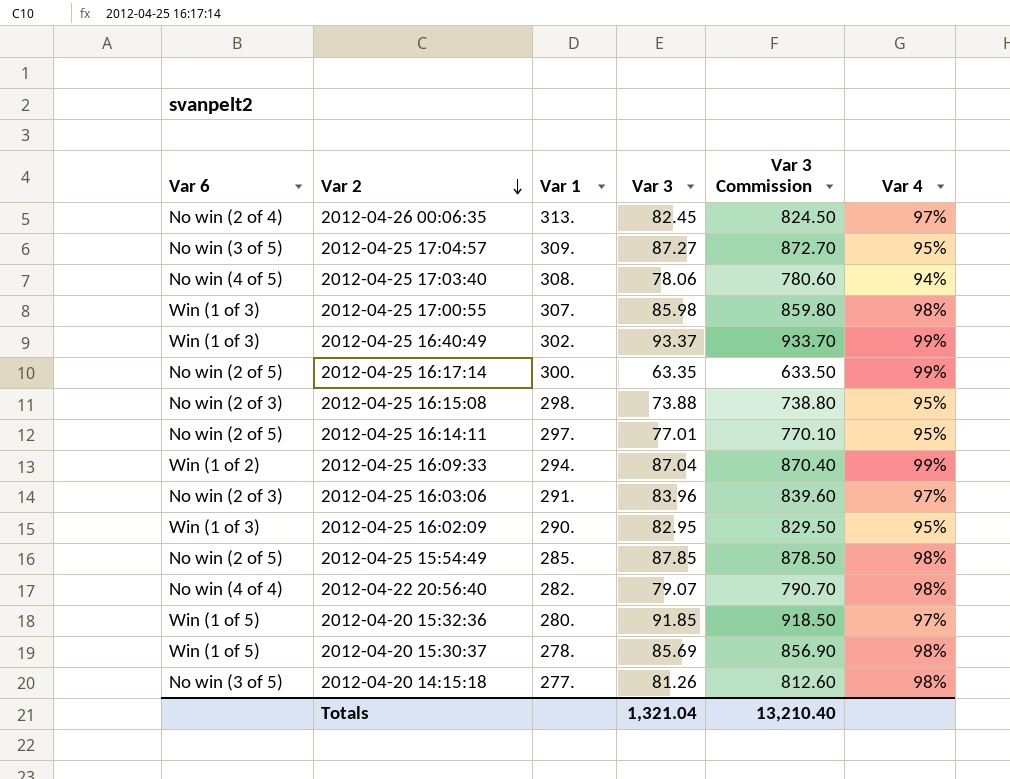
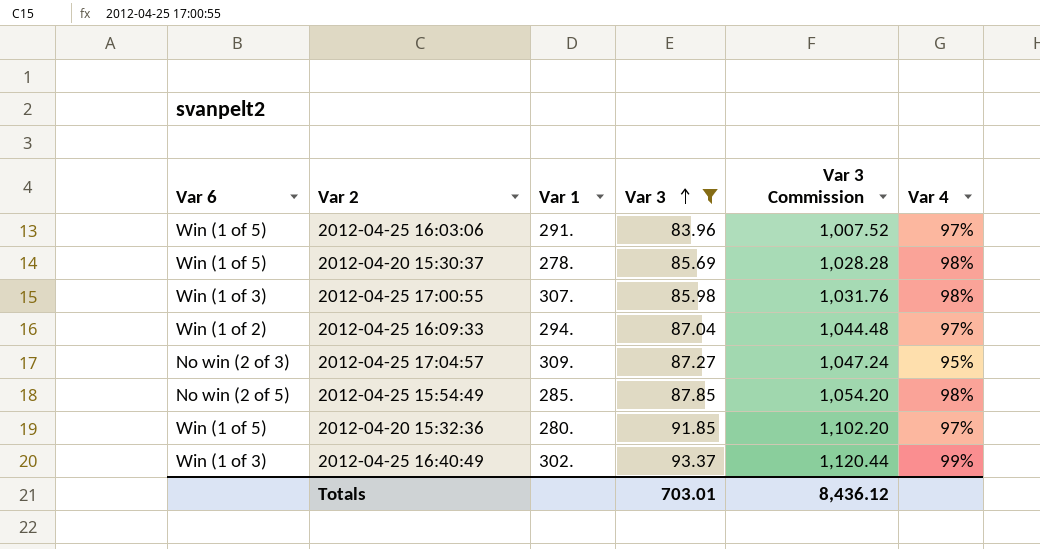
filter: none -> Var 3 >= 83.96
row order: Var 2 descending -> Var 3 ascending
column Var 3 Commission | formula: [Var 3] * 10 -> [Var 3] * 12
2012-04-25 16:03:06 | Var 6: No win (2 of 3) -> Win (1 of 5)
2012-04-25 16:09:33 | Var 4: 99% -> 97%
2012-04-25 17:04:57 | Var 6: No win (3 of 5) -> No win (2 of 3)
Totals | Var 3: 1,321.04 -> 703.01
Totals | Var 3 Commission: 13,210.40 -> 8,436.12

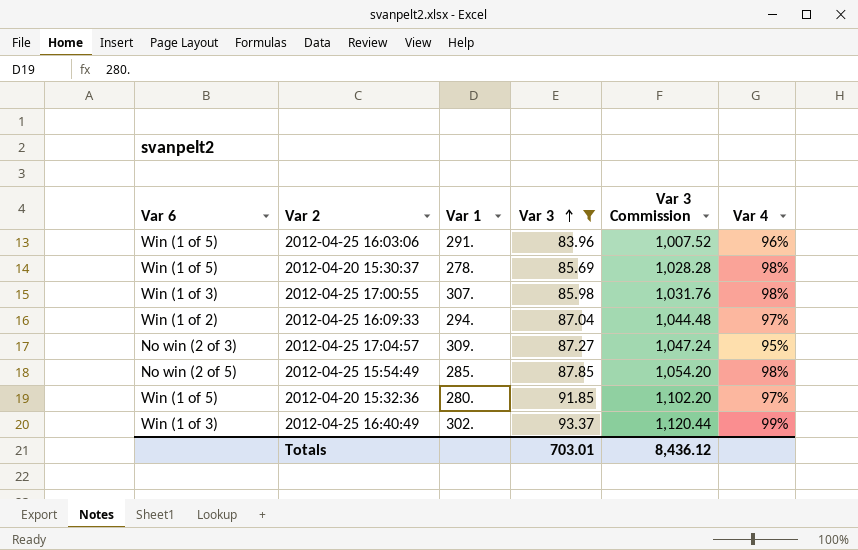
2012-04-25 16:03:06 | Var 4: 97% -> 96%

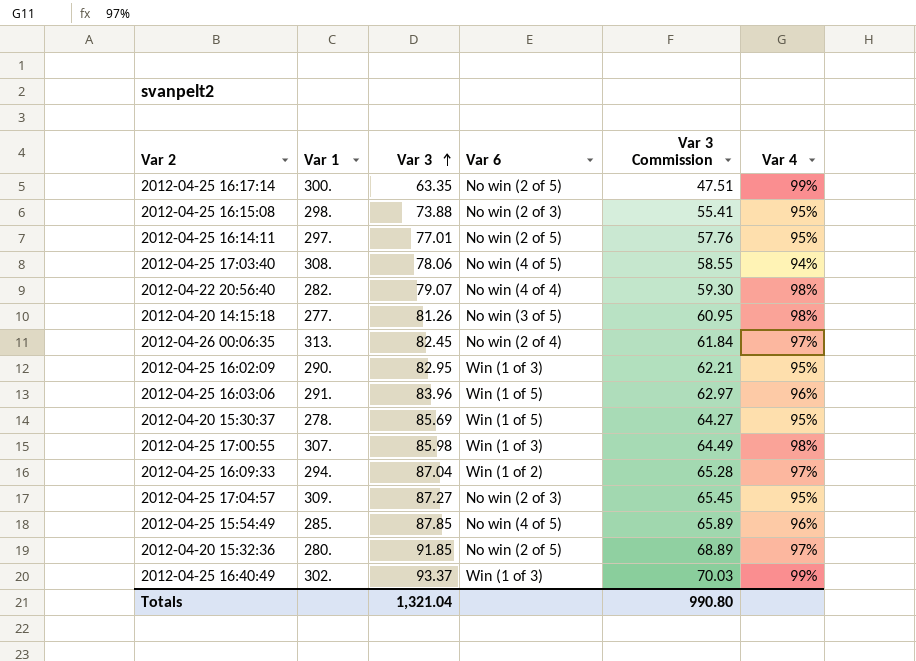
filter: Var 3 >= 83.96 -> none
column Var 6 | position: 1 -> 4
column Var 3 Commission | formula: [Var 3] * 12 -> [Var 3] * 0.75
2012-04-20 15:30:37 | Var 4: 98% -> 95%
2012-04-25 15:54:49 | Var 6: No win (2 of 5) -> No win (4 of 5)
2012-04-25 15:54:49 | Var 4: 98% -> 96%
2012-04-20 15:32:36 | Var 6: Win (1 of 5) -> No win (2 of 5)
Totals | Var 3: 703.01 -> 1,321.04
Totals | Var 3 Commission: 8,436.12 -> 990.80

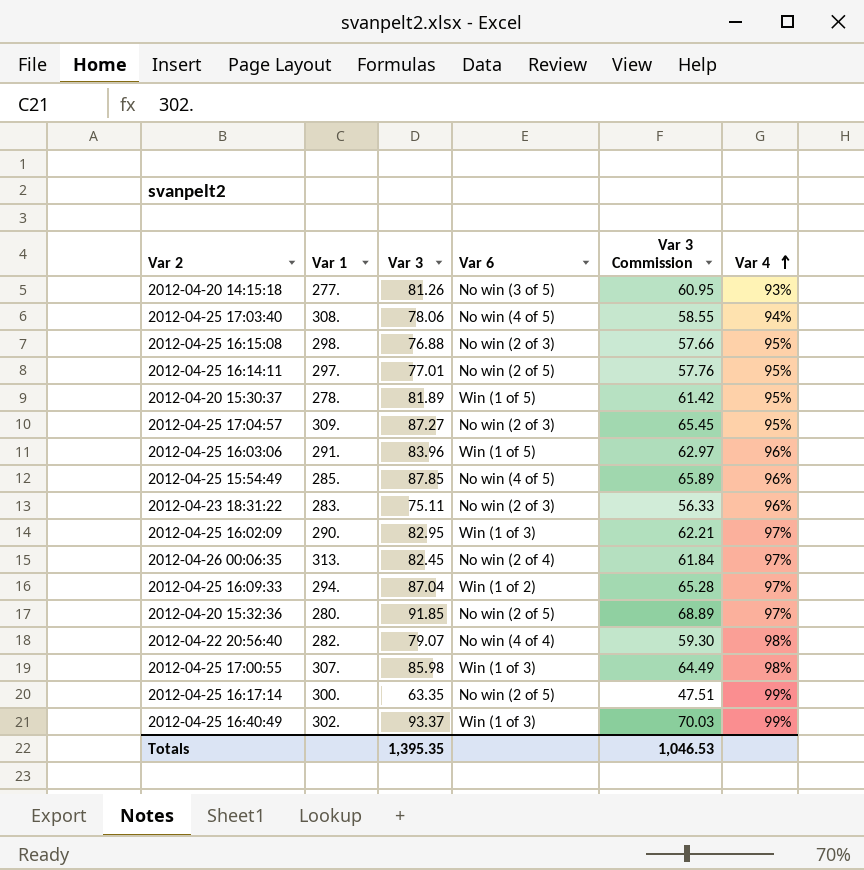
row order: Var 3 ascending -> Var 4 ascending
2012-04-20 14:15:18 | Var 4: 98% -> 93%
2012-04-25 16:15:08 | Var 3: 73.88 -> 76.88
2012-04-25 16:15:08 | Var 3 Commission: 55.41 -> 57.66
2012-04-20 15:30:37 | Var 3: 85.69 -> 81.89
2012-04-20 15:30:37 | Var 3 Commission: 64.27 -> 61.42
row 2012-04-23 18:31:22: none -> 283. | 75.11 | No win (2 of 3) | 56.33 | 96%
2012-04-25 16:02:09 | Var 4: 95% -> 97%
Totals | Var 3: 1,321.04 -> 1,395.35
Totals | Var 3 Commission: 990.80 -> 1,046.53

